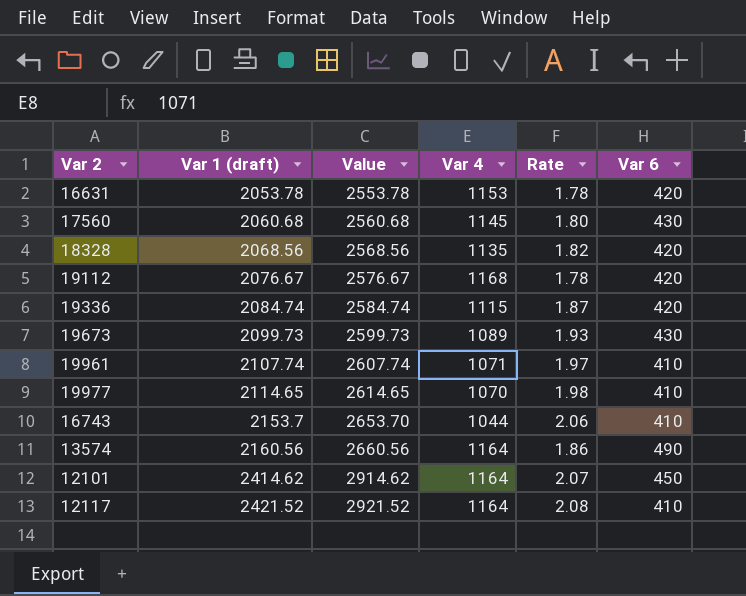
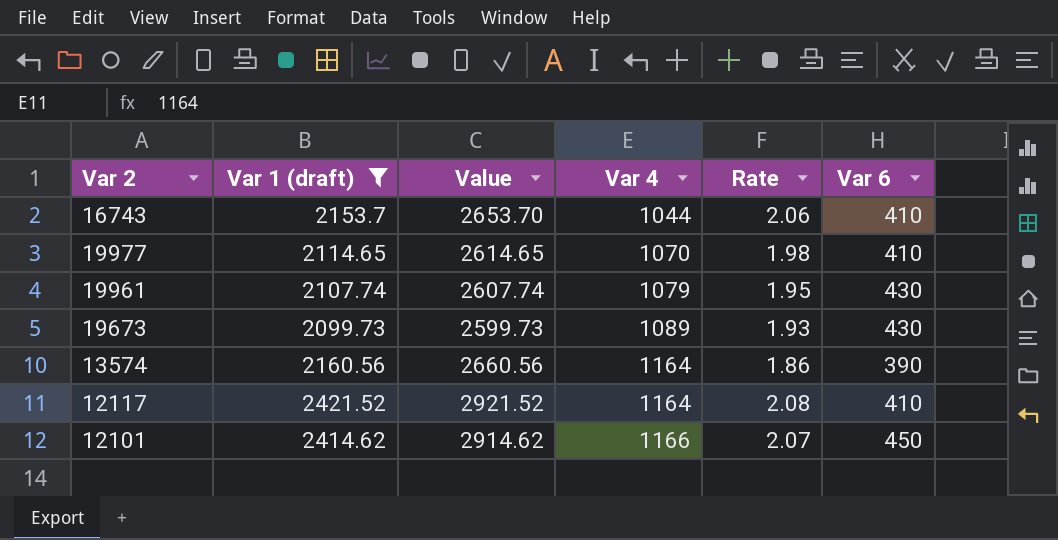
filter: none -> Var 1 (draft) >= 2099.73
row order: Var 1 (draft) ascending -> Var 4 ascending
19961 | Var 4: 1071 -> 1079
19961 | Rate: 1.97 -> 1.95
19961 | Var 6: 410 -> 430
13574 | Var 6: 490 -> 390
12101 | Var 4: 1164 -> 1166

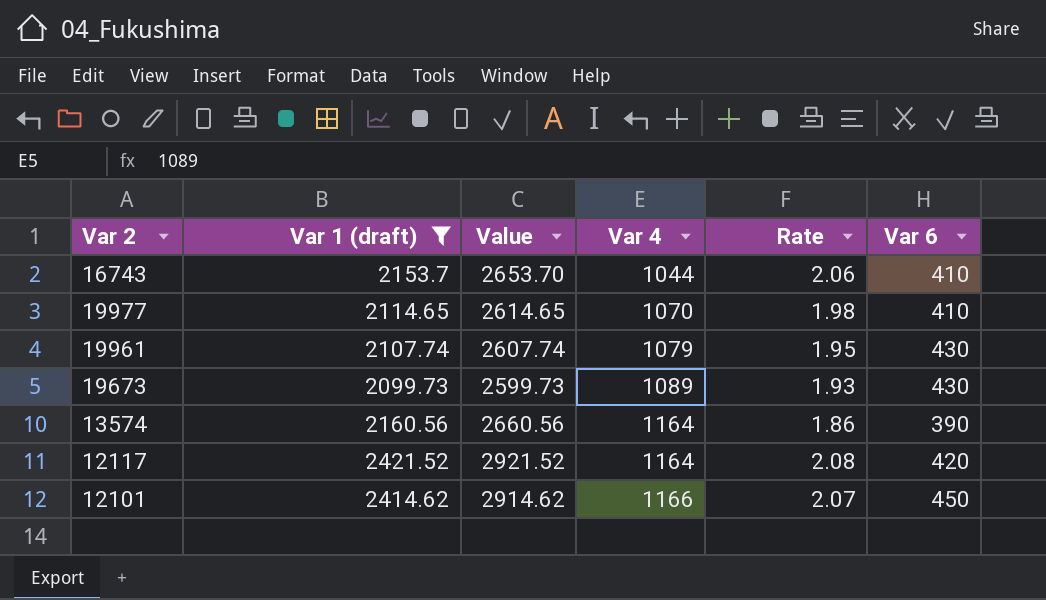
12117 | Var 6: 410 -> 420

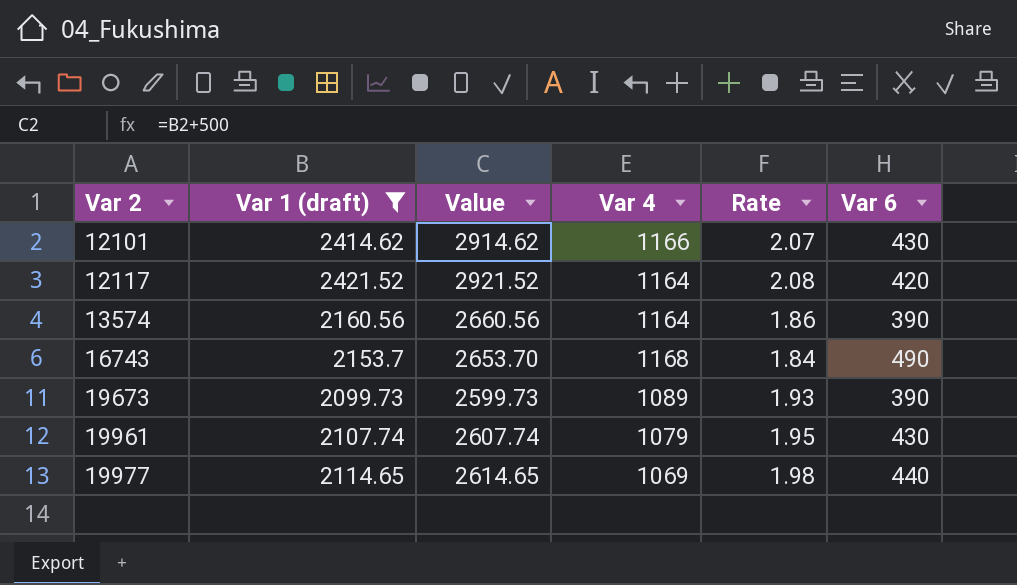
row order: Var 4 ascending -> Var 2 ascending
12101 | Var 6: 450 -> 430
16743 | Var 4: 1044 -> 1168
16743 | Rate: 2.06 -> 1.84
16743 | Var 6: 410 -> 490
19673 | Var 6: 430 -> 390
19977 | Var 4: 1070 -> 1069
19977 | Var 6: 410 -> 440

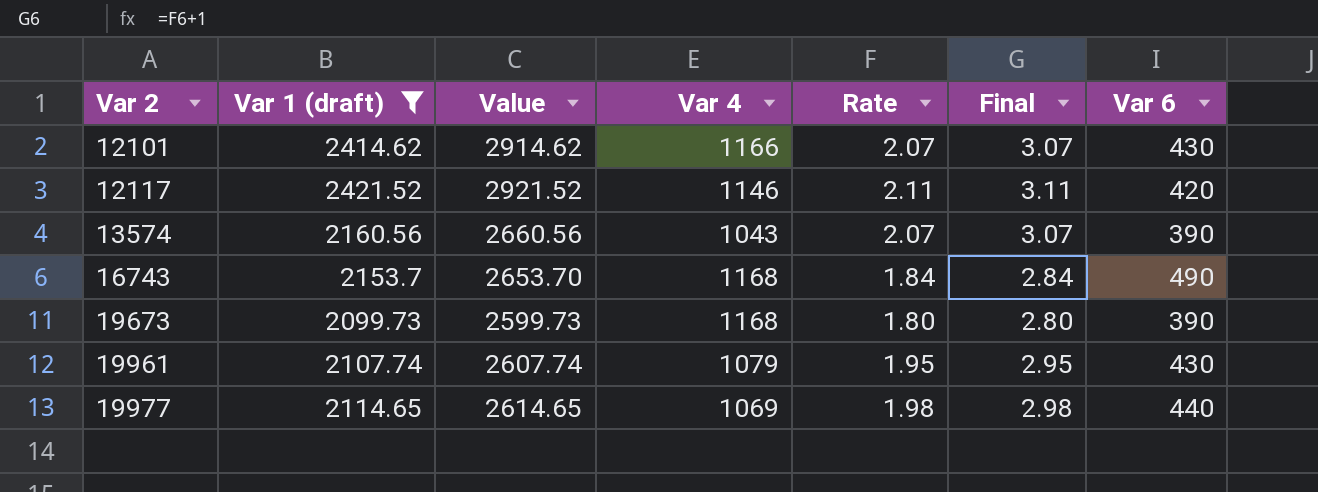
column Final | formula: none -> [Rate] + 1
12117 | Var 4: 1164 -> 1146
12117 | Rate: 2.08 -> 2.11
13574 | Var 4: 1164 -> 1043
13574 | Rate: 1.86 -> 2.07
19673 | Var 4: 1089 -> 1168
19673 | Rate: 1.93 -> 1.80

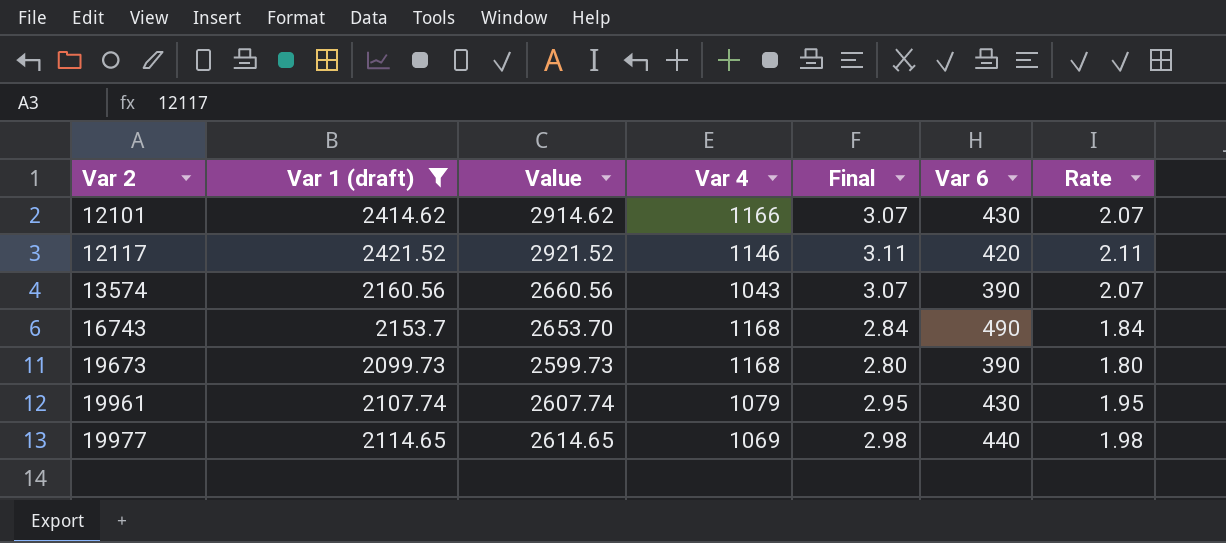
column Rate | position: 5 -> 7

